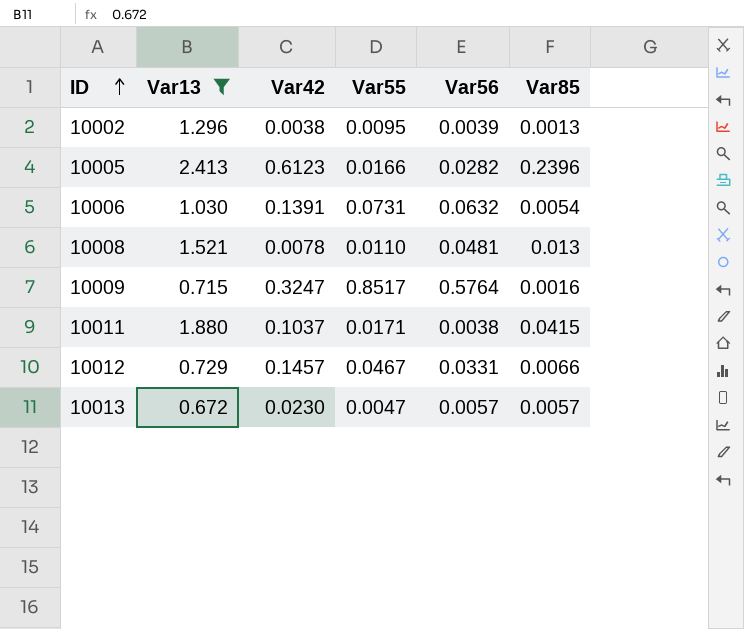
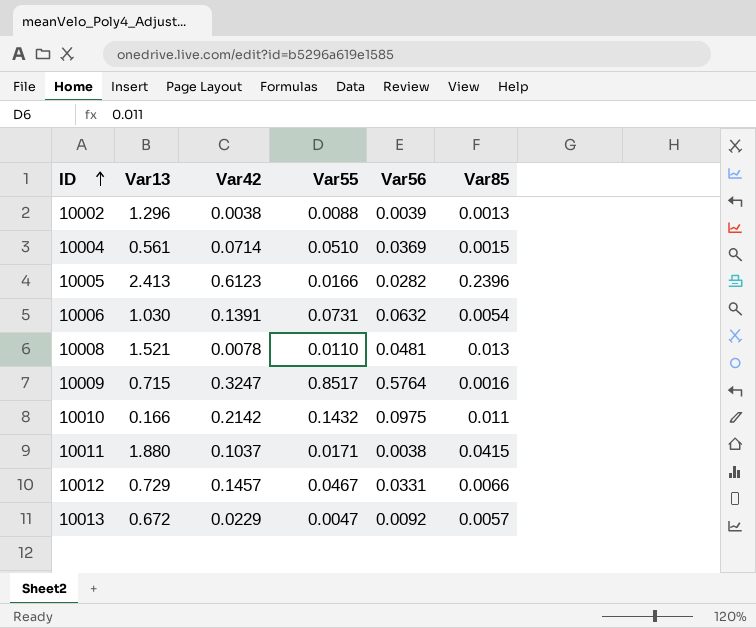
filter: Var13 >= 0.672 -> none
10002 | Var55: 0.0095 -> 0.0088
10013 | Var42: 0.0230 -> 0.0229
10013 | Var56: 0.0057 -> 0.0092

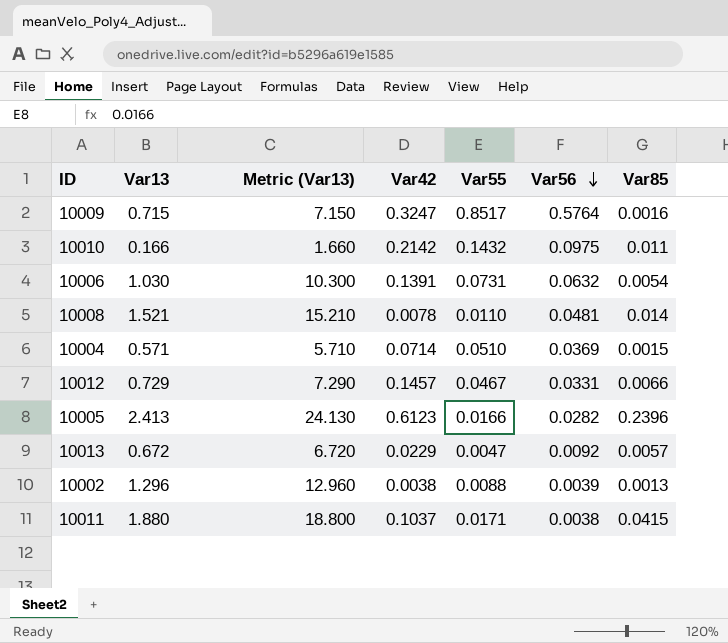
row order: ID ascending -> Var56 descending
column Metric (Var13) | formula: none -> [Var13] * 10
10008 | Var85: 0.013 -> 0.014
10004 | Var13: 0.561 -> 0.571

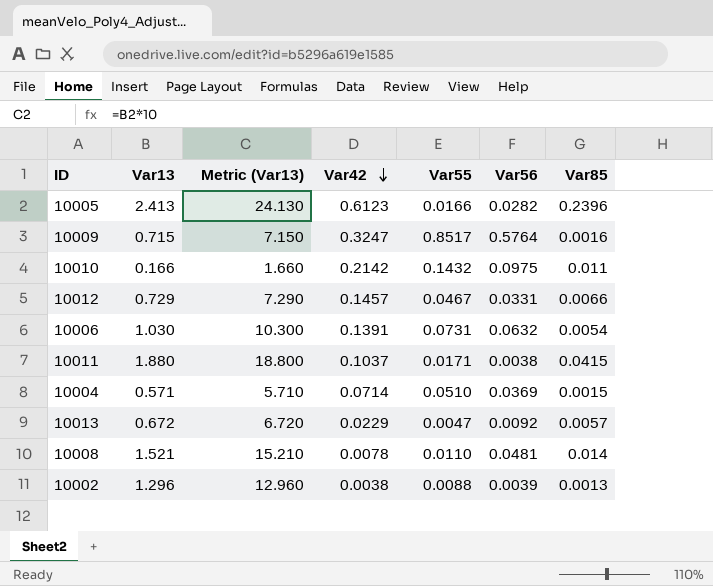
row order: Var56 descending -> Var42 descending

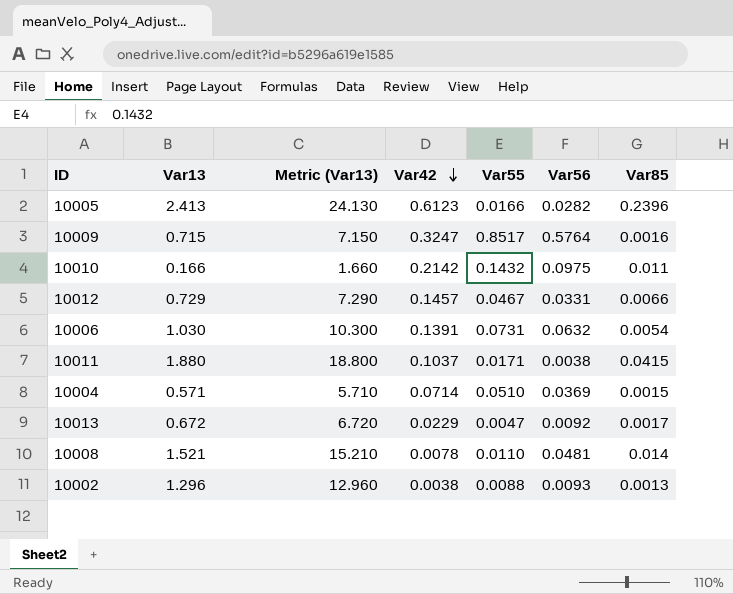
10013 | Var85: 0.0057 -> 0.0017
10002 | Var56: 0.0039 -> 0.0093

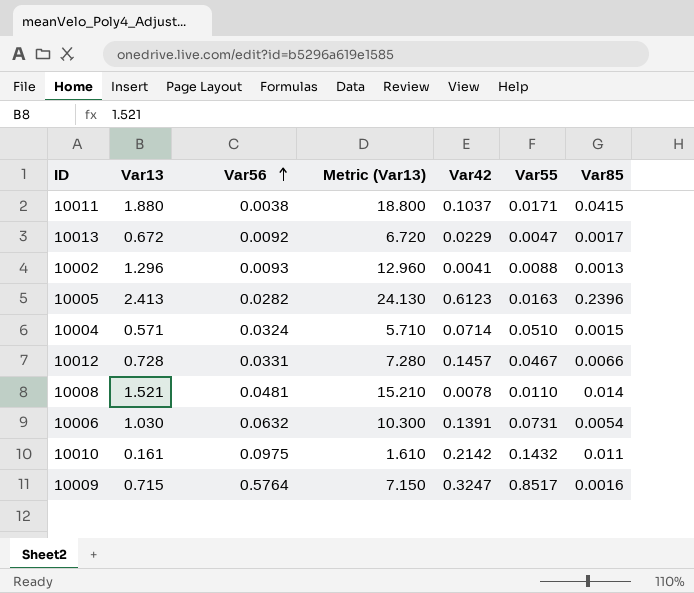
row order: Var42 descending -> Var56 ascending
column Var56 | position: 6 -> 3
10002 | Var42: 0.0038 -> 0.0041
10005 | Var55: 0.0166 -> 0.0163
10004 | Var56: 0.0369 -> 0.0324
10012 | Var13: 0.729 -> 0.728
10012 | Metric (Var13): 7.290 -> 7.280
10010 | Var13: 0.166 -> 0.161
10010 | Metric (Var13): 1.660 -> 1.610

